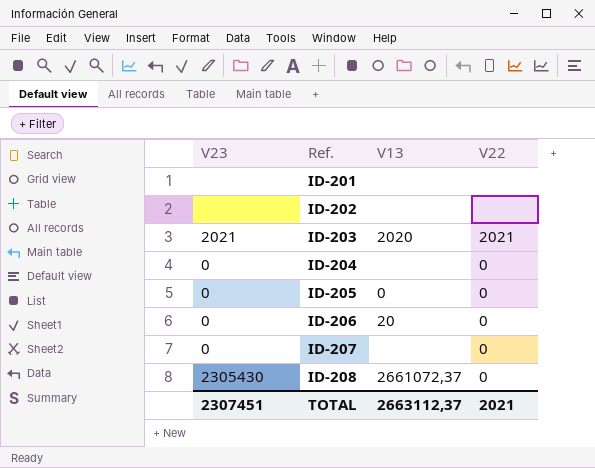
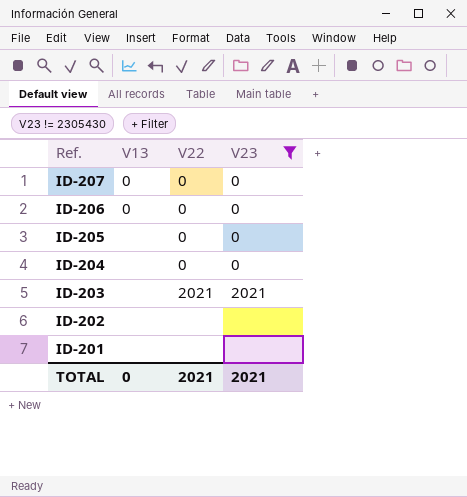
filter: none -> V23 != 2305430
row order: Ref. ascending -> Ref. descending
column V23 | position: 1 -> 4
ID-207 | V13: none -> 0
ID-206 | V13: 20 -> 0
ID-205 | V13: 0 -> none
ID-203 | V13: 2020 -> none
TOTAL | V13: 2663112,37 -> 0
TOTAL | V23: 2307451 -> 2021

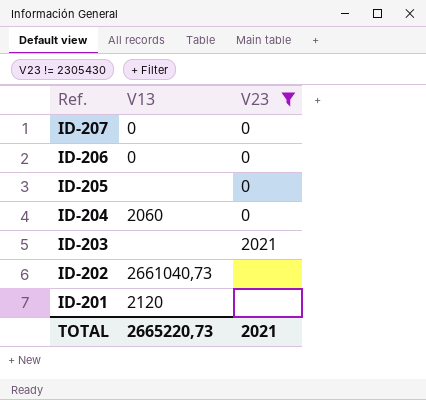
column V22 | position: 3 -> none
ID-204 | V13: none -> 2060
ID-202 | V13: none -> 2661040,73
ID-201 | V13: none -> 2120
TOTAL | V13: 0 -> 2665220,73

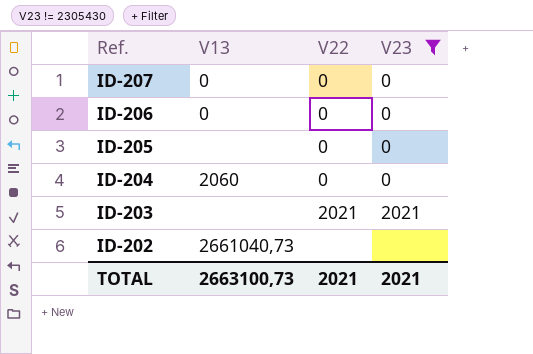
column V22 | position: none -> 3
row ID-201: 2120 | none -> none
TOTAL | V13: 2665220,73 -> 2663100,73

